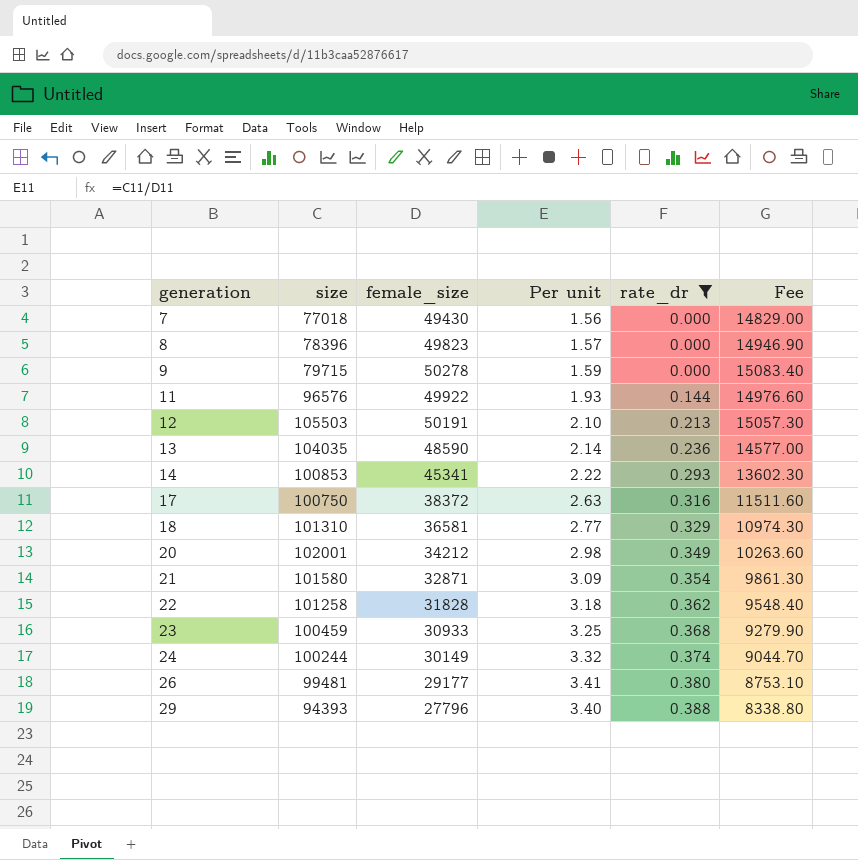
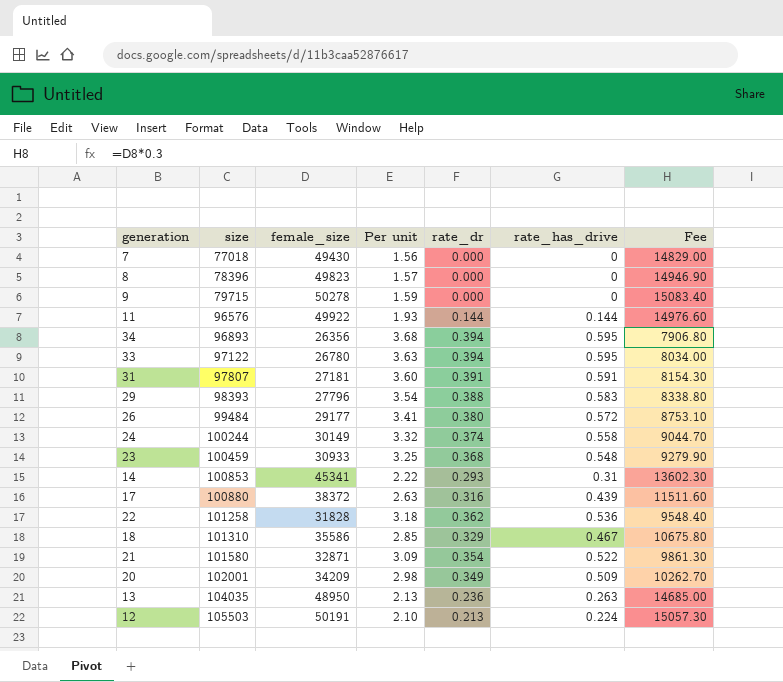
filter: rate_dr <= 0.388 -> none
row order: generation ascending -> size ascending
column rate_has_drive | position: none -> 6
29 | size: 94393 -> 98393
29 | Per unit: 3.40 -> 3.54
26 | size: 99481 -> 99484
17 | size: 100750 -> 100880
18 | female_size: 36581 -> 35586
18 | Per unit: 2.77 -> 2.85
18 | Fee: 10974.30 -> 10675.80
20 | female_size: 34212 -> 34209
20 | Fee: 10263.60 -> 10262.70
13 | female_size: 48590 -> 48950
13 | Per unit: 2.14 -> 2.13
13 | Fee: 14577.00 -> 14685.00

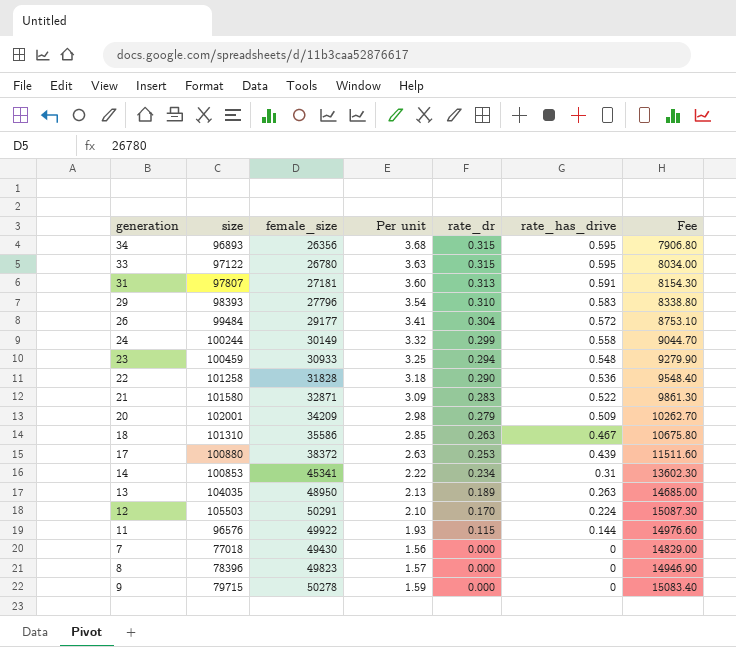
row order: size ascending -> rate_dr descending
34 | rate_dr: 0.394 -> 0.315
33 | rate_dr: 0.394 -> 0.315
31 | rate_dr: 0.391 -> 0.313
29 | rate_dr: 0.388 -> 0.310
26 | rate_dr: 0.380 -> 0.304
24 | rate_dr: 0.374 -> 0.299
23 | rate_dr: 0.368 -> 0.294
22 | rate_dr: 0.362 -> 0.290
21 | rate_dr: 0.354 -> 0.283
20 | rate_dr: 0.349 -> 0.279
18 | rate_dr: 0.329 -> 0.263
17 | rate_dr: 0.316 -> 0.253
14 | rate_dr: 0.293 -> 0.234
13 | rate_dr: 0.236 -> 0.189
12 | female_size: 50191 -> 50291
12 | rate_dr: 0.213 -> 0.170
12 | Fee: 15057.30 -> 15087.30
11 | rate_dr: 0.144 -> 0.115

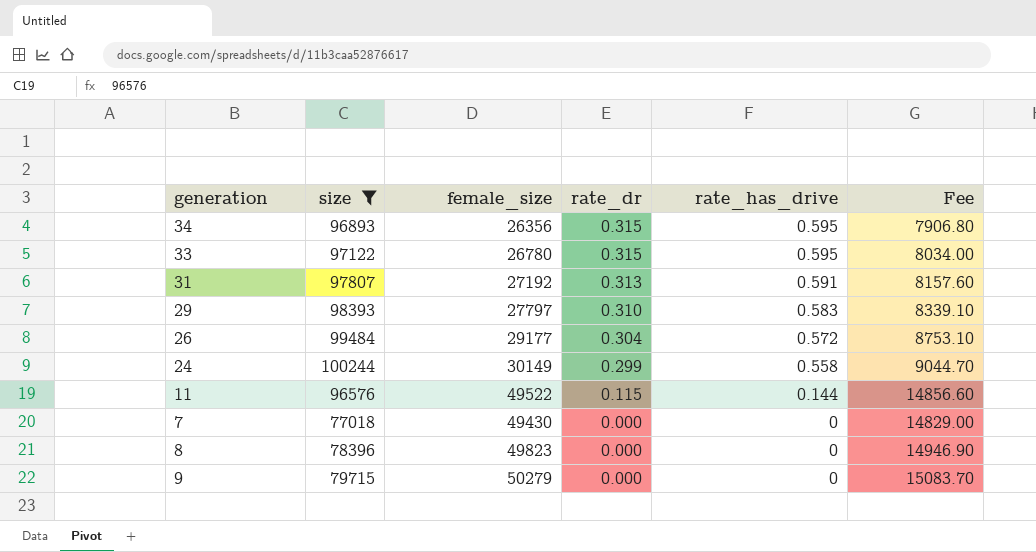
filter: none -> size <= 100244
column Per unit | formula: [size] / [female_size] -> none
31 | female_size: 27181 -> 27192
31 | Fee: 8154.30 -> 8157.60
29 | female_size: 27796 -> 27797
29 | Fee: 8338.80 -> 8339.10
11 | female_size: 49922 -> 49522
11 | Fee: 14976.60 -> 14856.60
9 | female_size: 50278 -> 50279
9 | Fee: 15083.40 -> 15083.70

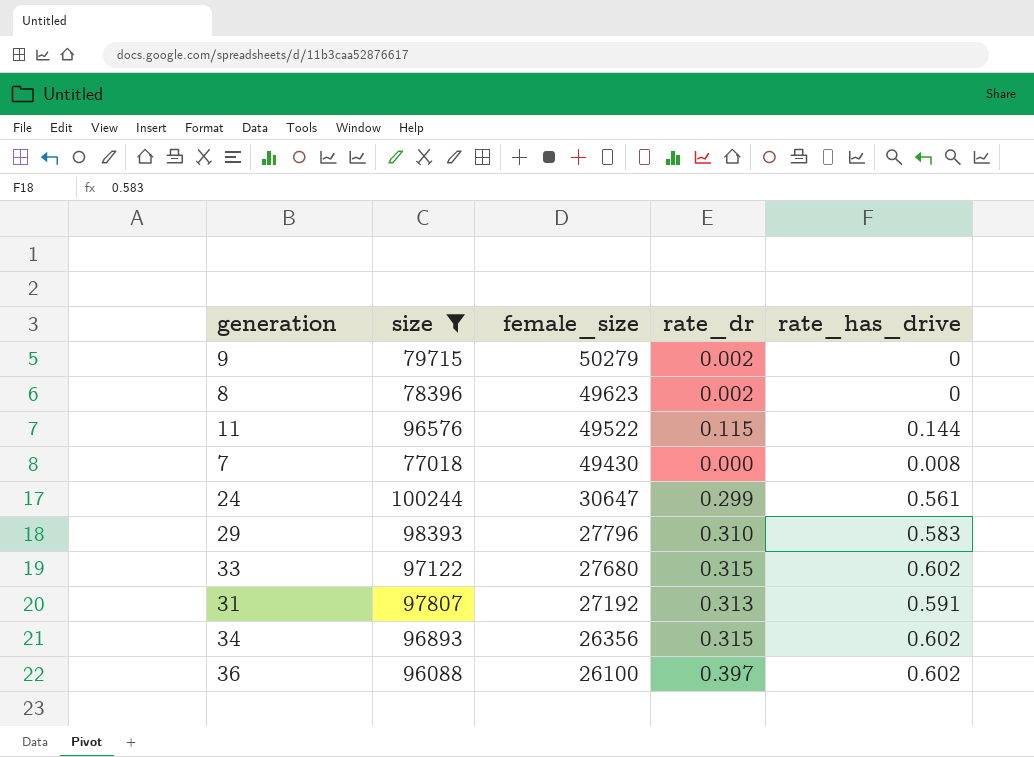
row order: rate_dr descending -> female_size descending
column Fee | formula: [female_size] * 0.3 -> none
row 26: 99484 | 29177 | 0.304 | 0.572 | 8753.10 -> none
9 | rate_dr: 0.000 -> 0.002
8 | female_size: 49823 -> 49623
8 | rate_dr: 0.000 -> 0.002
7 | rate_has_drive: 0 -> 0.008
24 | female_size: 30149 -> 30647
24 | rate_has_drive: 0.558 -> 0.561
29 | female_size: 27797 -> 27796
33 | female_size: 26780 -> 27680
33 | rate_has_drive: 0.595 -> 0.602
34 | rate_has_drive: 0.595 -> 0.602
row 36: none -> 96088 | 26100 | 0.397 | 0.602

